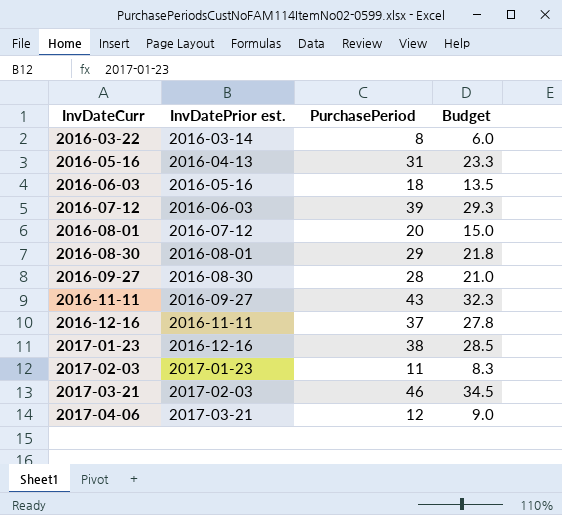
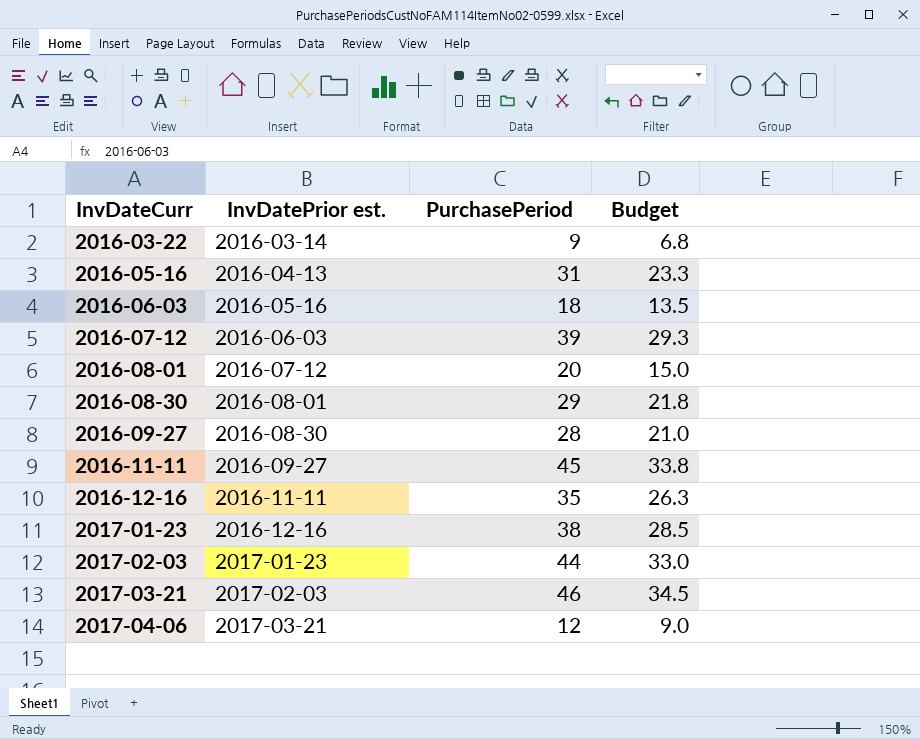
2016-03-22 | PurchasePeriod: 8 -> 9
2016-03-22 | Budget: 6.0 -> 6.8
2016-11-11 | PurchasePeriod: 43 -> 45
2016-11-11 | Budget: 32.3 -> 33.8
2016-12-16 | PurchasePeriod: 37 -> 35
2016-12-16 | Budget: 27.8 -> 26.3
2017-02-03 | PurchasePeriod: 11 -> 44
2017-02-03 | Budget: 8.3 -> 33.0

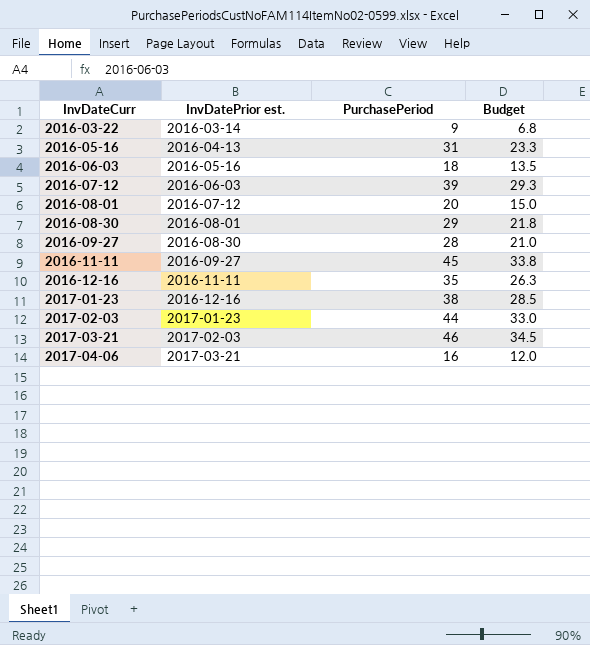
2017-04-06 | PurchasePeriod: 12 -> 16
2017-04-06 | Budget: 9.0 -> 12.0

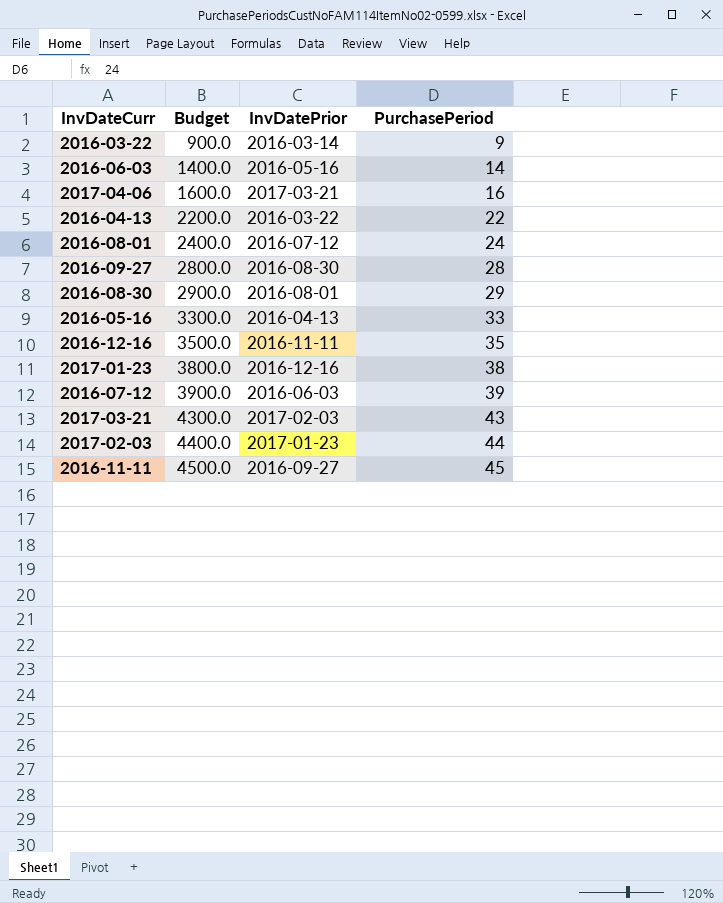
row order: InvDateCurr ascending -> Budget ascending
column Budget | formula: [PurchasePeriod] * 0.75 -> [PurchasePeriod] * 100
column Budget | position: 4 -> 2
column name: InvDatePrior est. -> InvDatePrior
2016-06-03 | PurchasePeriod: 18 -> 14
row 2016-04-13: none -> 2200.0 | 2016-03-22 | 22
2016-08-01 | PurchasePeriod: 20 -> 24
2016-05-16 | PurchasePeriod: 31 -> 33
2017-03-21 | PurchasePeriod: 46 -> 43

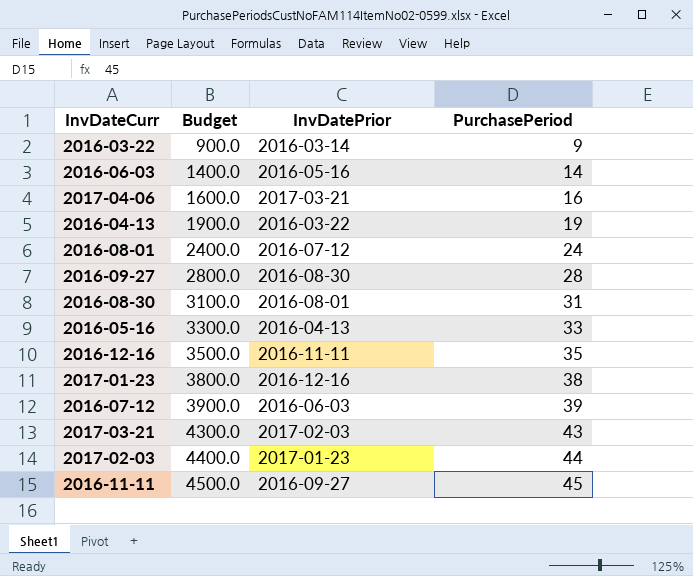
2016-04-13 | Budget: 2200.0 -> 1900.0
2016-04-13 | PurchasePeriod: 22 -> 19
2016-08-30 | Budget: 2900.0 -> 3100.0
2016-08-30 | PurchasePeriod: 29 -> 31

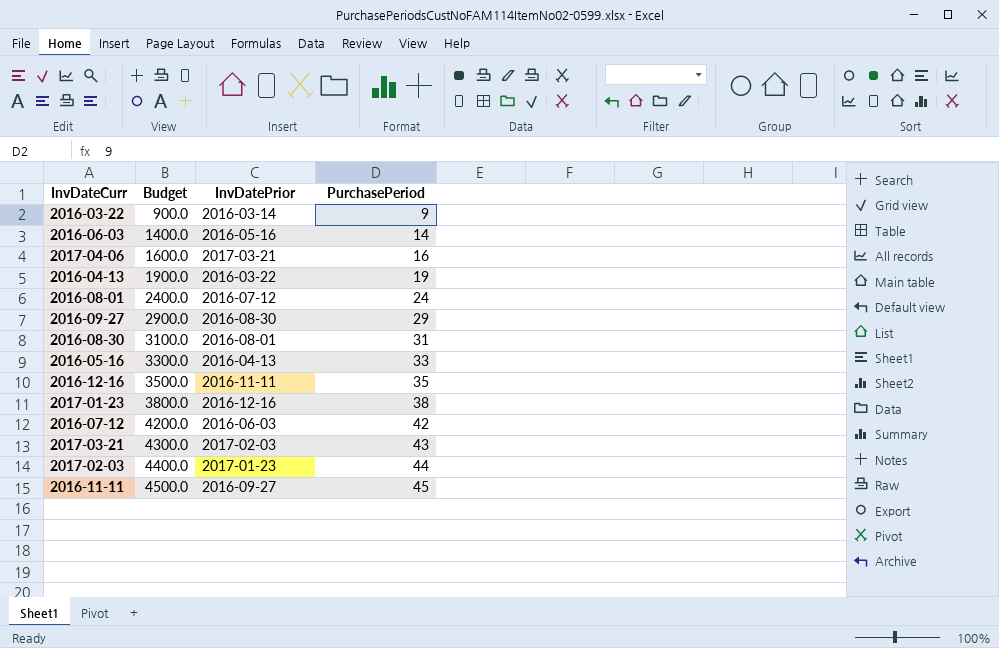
2016-09-27 | Budget: 2800.0 -> 2900.0
2016-09-27 | PurchasePeriod: 28 -> 29
2016-07-12 | Budget: 3900.0 -> 4200.0
2016-07-12 | PurchasePeriod: 39 -> 42

